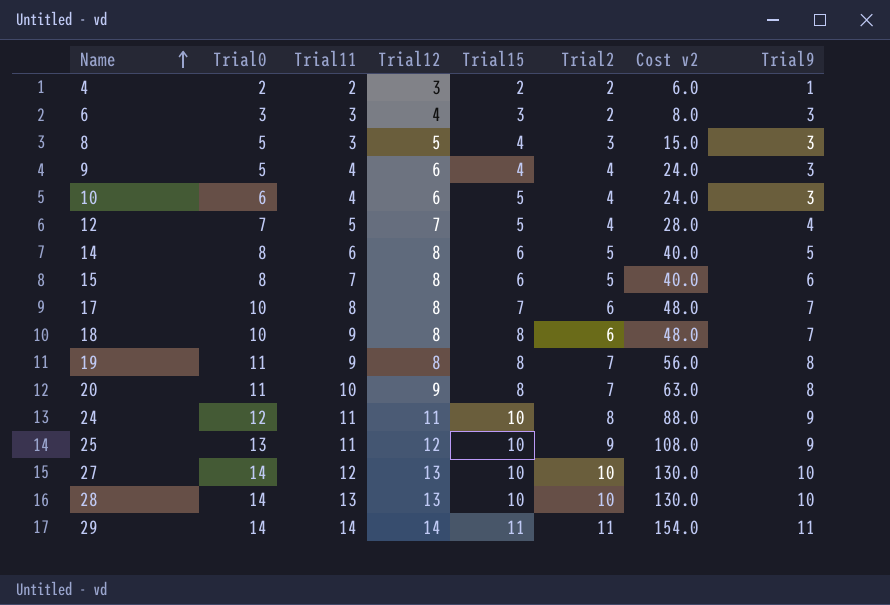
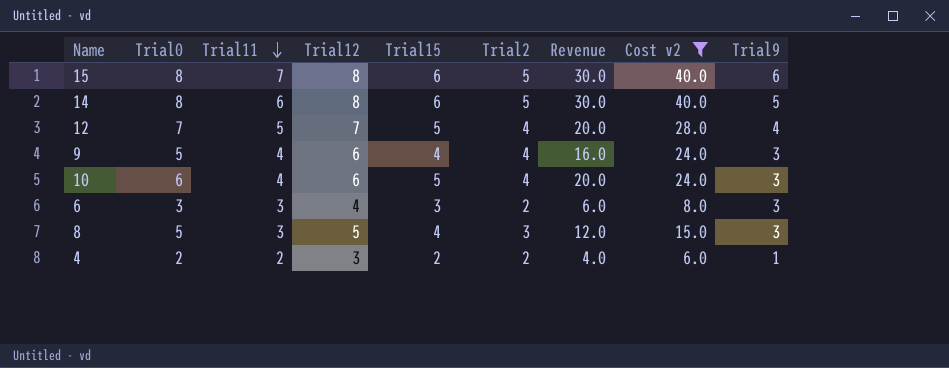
filter: none -> Cost v2 <= 40.0
row order: Name ascending -> Trial11 descending
column Revenue | formula: none -> [Trial15] * [Trial2]

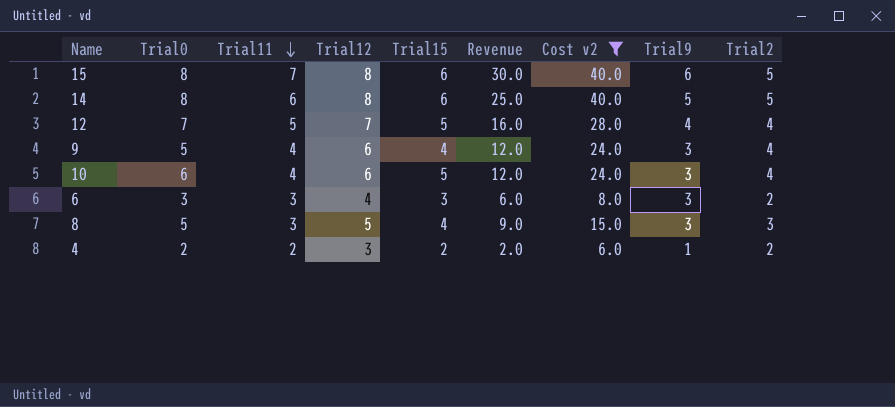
column Revenue | formula: [Trial15] * [Trial2] -> [Trial9] * [Trial2]
column Trial2 | position: 6 -> 9

